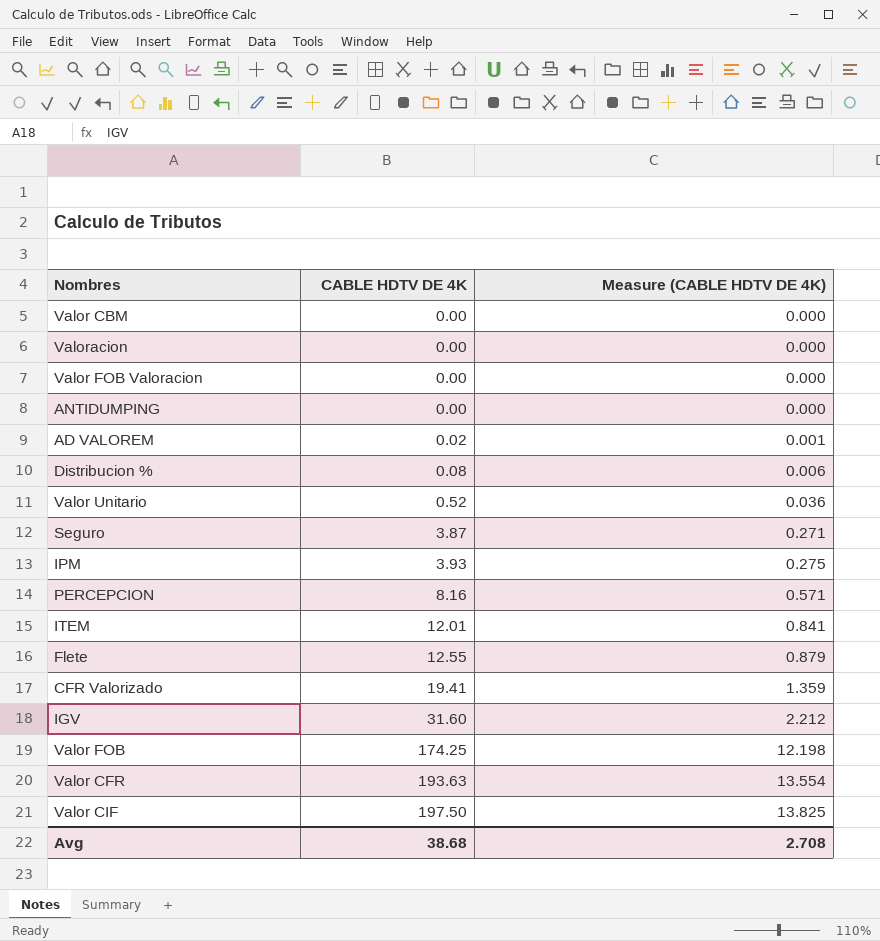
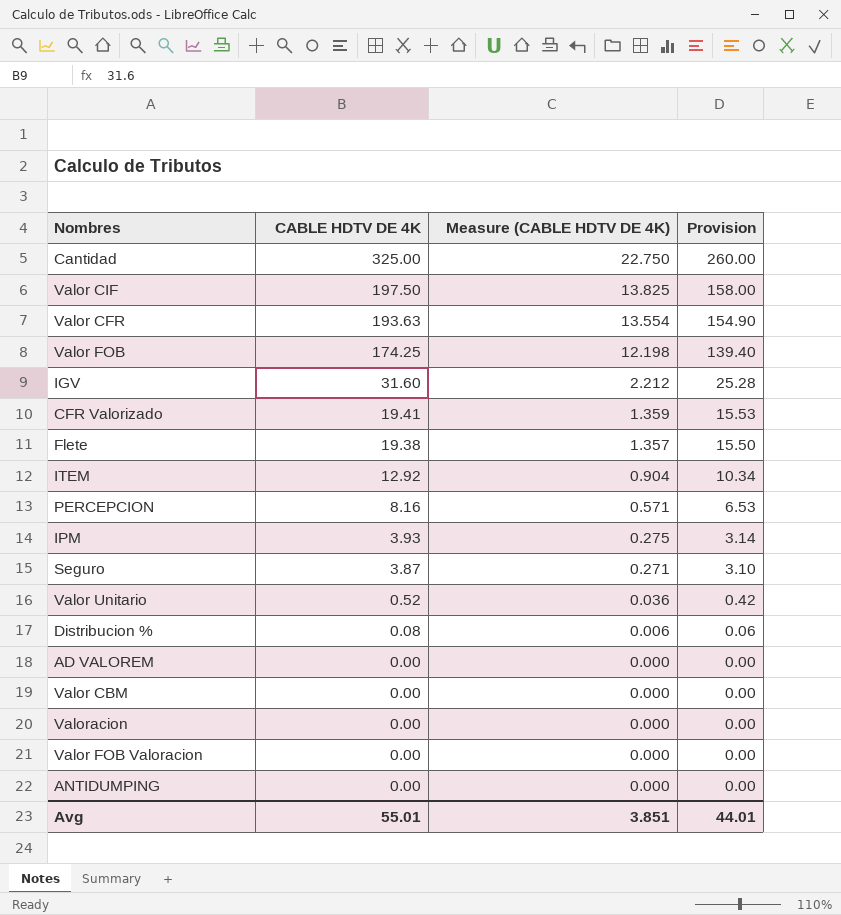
row order: CABLE HDTV DE 4K ascending -> CABLE HDTV DE 4K descending
column Provision | formula: none -> [CABLE HDTV DE 4K] * 0.8
row Cantidad: none -> 325.00 | 22.750 | 260.00
Flete | CABLE HDTV DE 4K: 12.55 -> 19.38
Flete | Measure (CABLE HDTV DE 4K): 0.879 -> 1.357
ITEM | CABLE HDTV DE 4K: 12.01 -> 12.92
ITEM | Measure (CABLE HDTV DE 4K): 0.841 -> 0.904
AD VALOREM | CABLE HDTV DE 4K: 0.02 -> 0.00
AD VALOREM | Measure (CABLE HDTV DE 4K): 0.001 -> 0.000
Avg | CABLE HDTV DE 4K: 38.68 -> 55.01
Avg | Measure (CABLE HDTV DE 4K): 2.708 -> 3.851

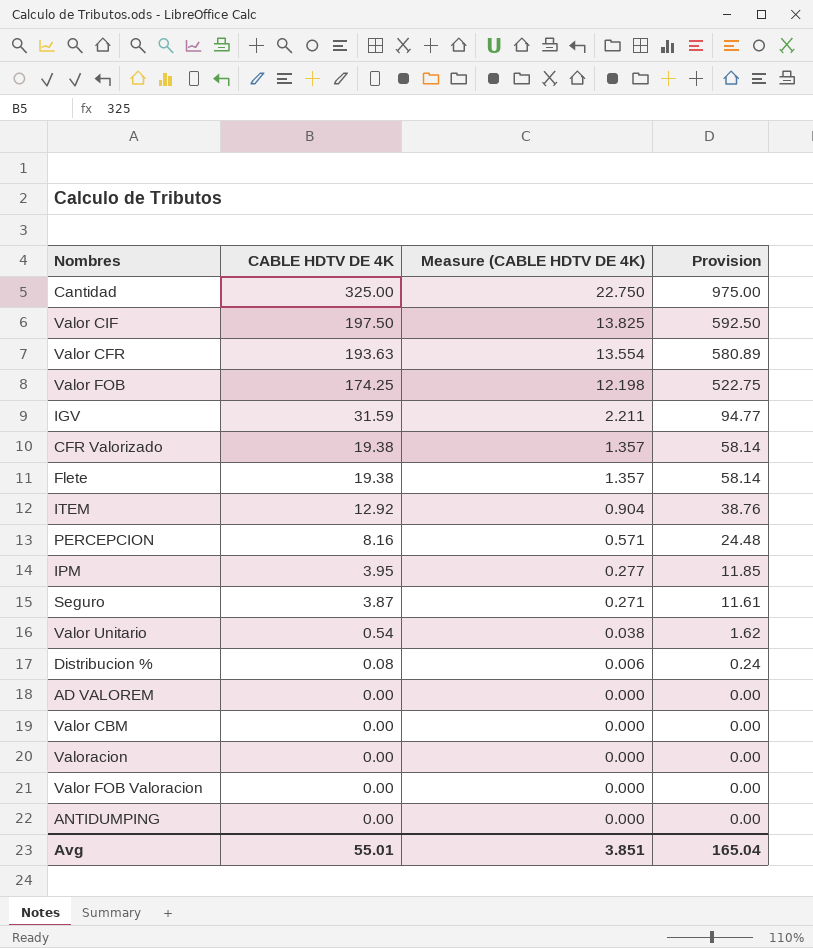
column Provision | formula: [CABLE HDTV DE 4K] * 0.8 -> [CABLE HDTV DE 4K] * 3
IGV | CABLE HDTV DE 4K: 31.60 -> 31.59
IGV | Measure (CABLE HDTV DE 4K): 2.212 -> 2.211
CFR Valorizado | CABLE HDTV DE 4K: 19.41 -> 19.38
CFR Valorizado | Measure (CABLE HDTV DE 4K): 1.359 -> 1.357
IPM | CABLE HDTV DE 4K: 3.93 -> 3.95
IPM | Measure (CABLE HDTV DE 4K): 0.275 -> 0.277
Valor Unitario | CABLE HDTV DE 4K: 0.52 -> 0.54
Valor Unitario | Measure (CABLE HDTV DE 4K): 0.036 -> 0.038
Avg | Provision: 44.01 -> 165.04

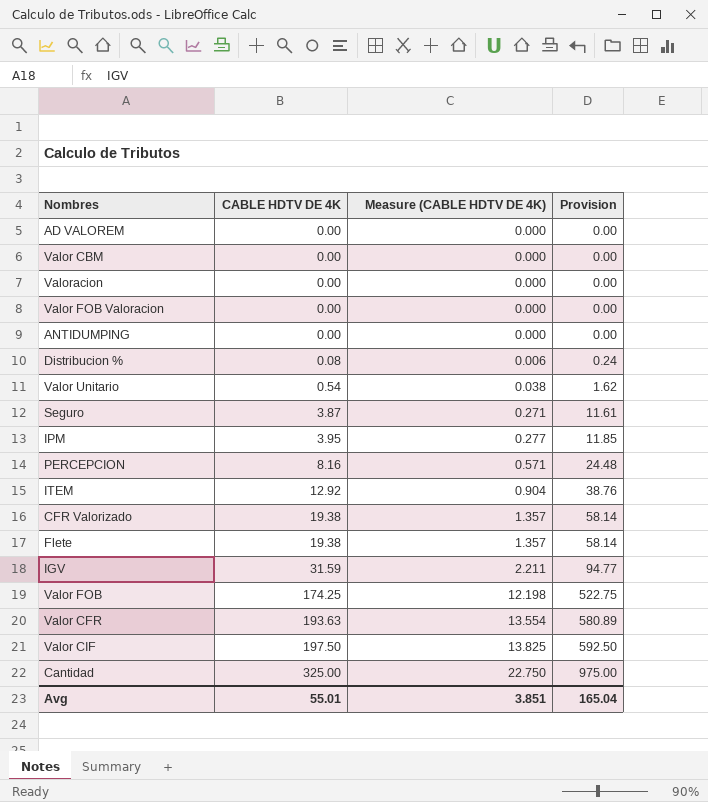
row order: CABLE HDTV DE 4K descending -> CABLE HDTV DE 4K ascending

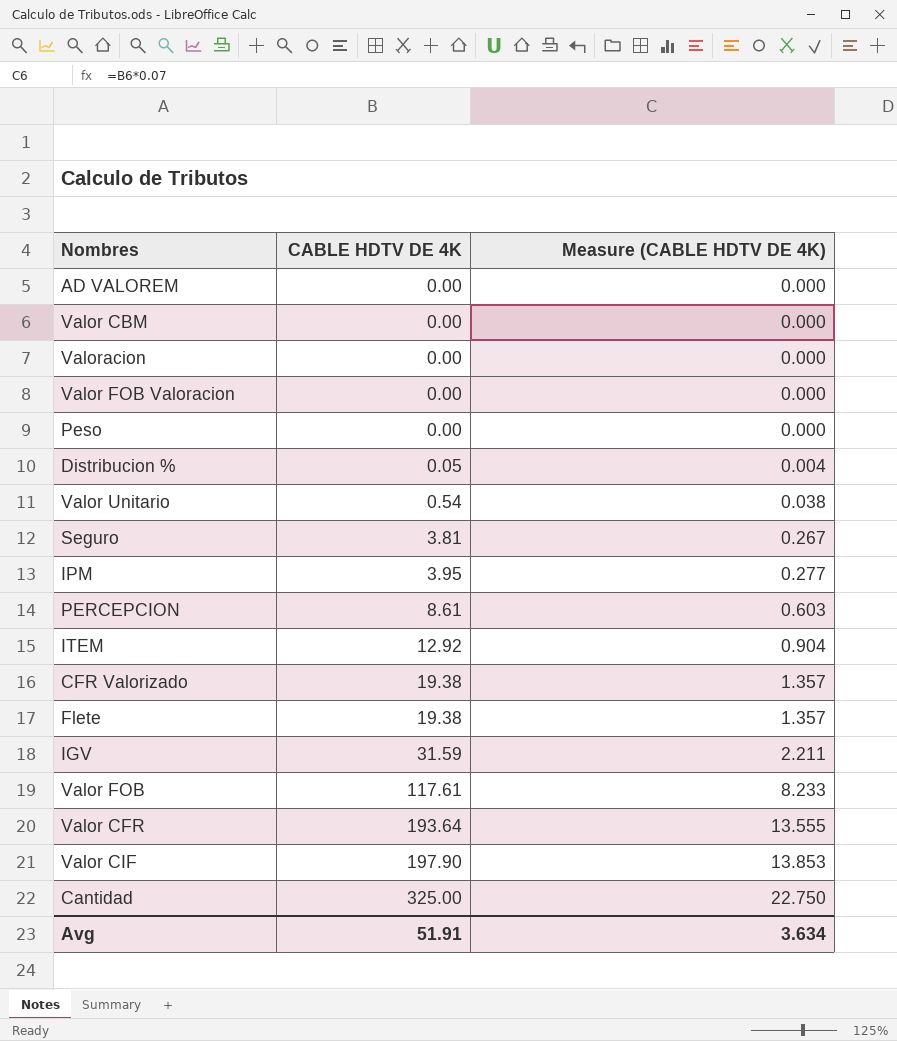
column Provision | formula: [CABLE HDTV DE 4K] * 3 -> none
row ANTIDUMPING: 0.00 | 0.000 | 0.00 -> none
row Peso: none -> 0.00 | 0.000
Distribucion % | CABLE HDTV DE 4K: 0.08 -> 0.05
Distribucion % | Measure (CABLE HDTV DE 4K): 0.006 -> 0.004
Seguro | CABLE HDTV DE 4K: 3.87 -> 3.81
Seguro | Measure (CABLE HDTV DE 4K): 0.271 -> 0.267
PERCEPCION | CABLE HDTV DE 4K: 8.16 -> 8.61
PERCEPCION | Measure (CABLE HDTV DE 4K): 0.571 -> 0.603
Valor FOB | CABLE HDTV DE 4K: 174.25 -> 117.61
Valor FOB | Measure (CABLE HDTV DE 4K): 12.198 -> 8.233
Valor CFR | CABLE HDTV DE 4K: 193.63 -> 193.64
Valor CFR | Measure (CABLE HDTV DE 4K): 13.554 -> 13.555
Valor CIF | CABLE HDTV DE 4K: 197.50 -> 197.90
Valor CIF | Measure (CABLE HDTV DE 4K): 13.825 -> 13.853
Avg | CABLE HDTV DE 4K: 55.01 -> 51.91
Avg | Measure (CABLE HDTV DE 4K): 3.851 -> 3.634

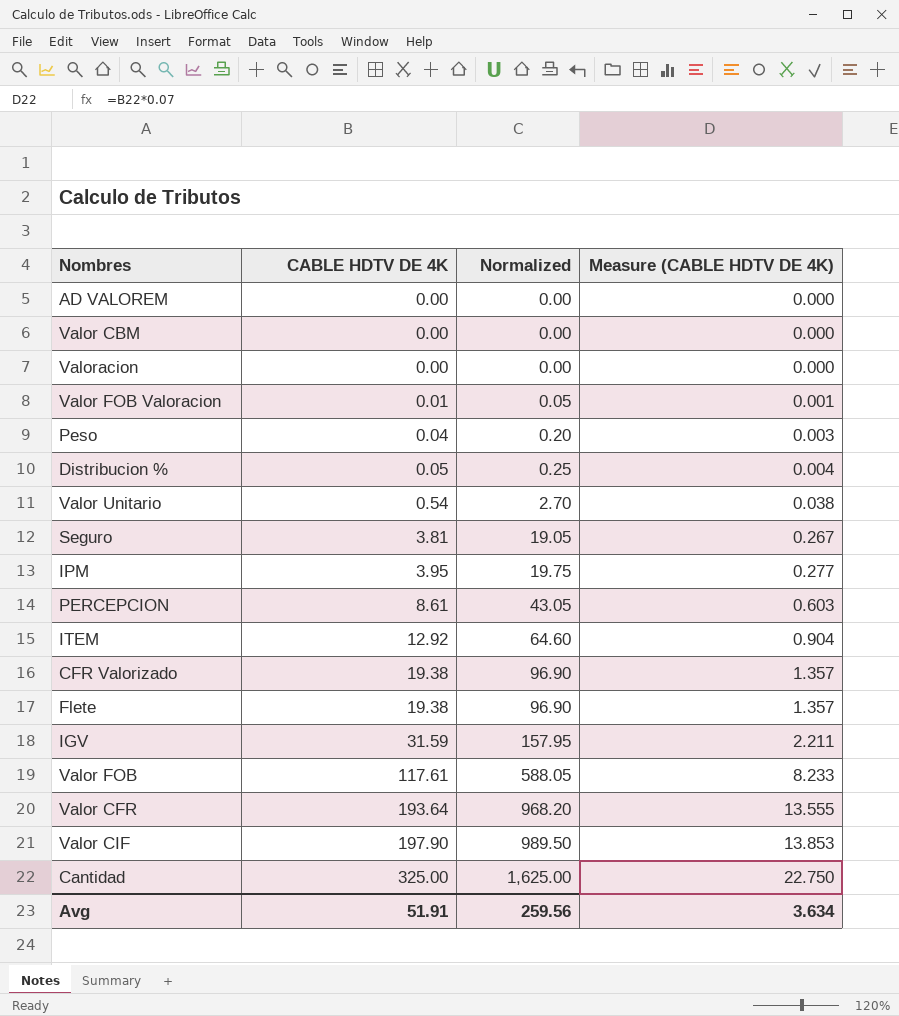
column Normalized | formula: none -> [CABLE HDTV DE 4K] * 5
Valor FOB Valoracion | CABLE HDTV DE 4K: 0.00 -> 0.01
Valor FOB Valoracion | Measure (CABLE HDTV DE 4K): 0.000 -> 0.001
Peso | CABLE HDTV DE 4K: 0.00 -> 0.04
Peso | Measure (CABLE HDTV DE 4K): 0.000 -> 0.003

